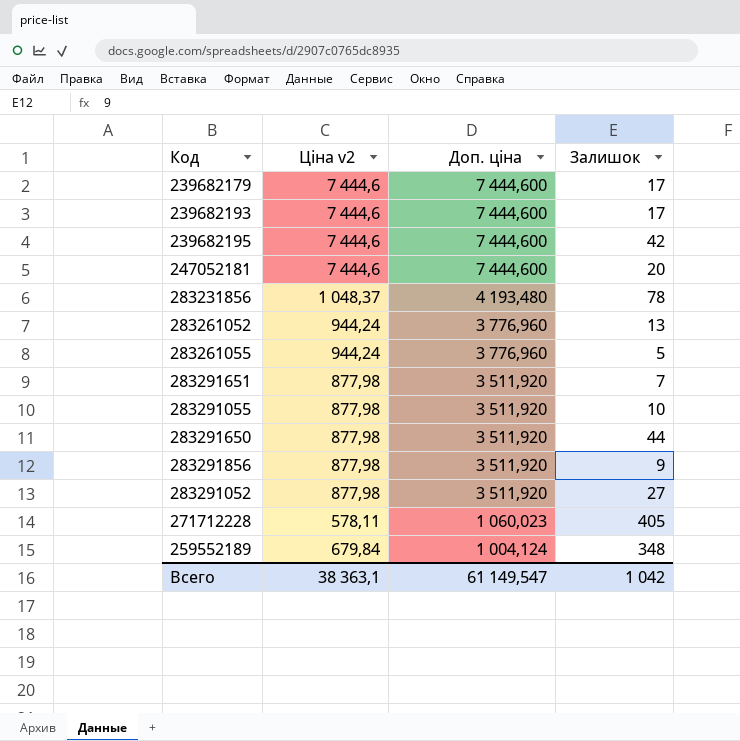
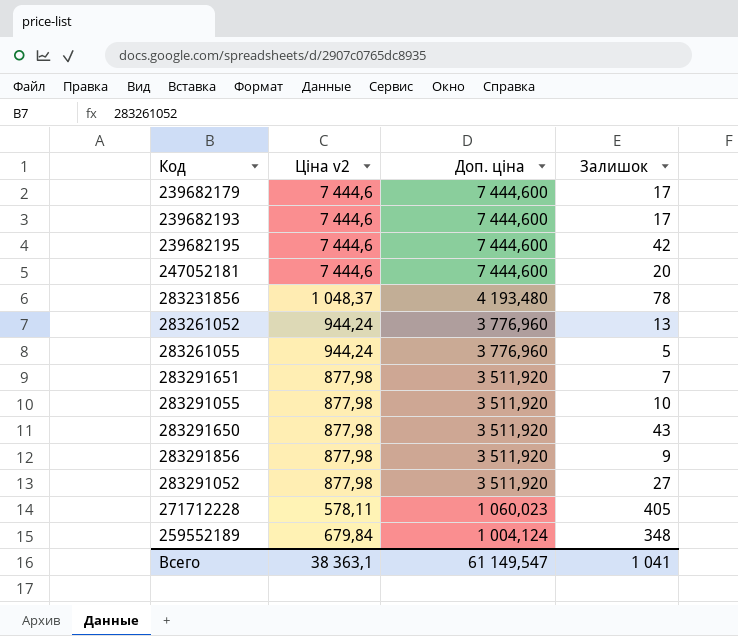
283291650 | Залишок: 44 -> 43
Всего | Залишок: 1 042 -> 1 041

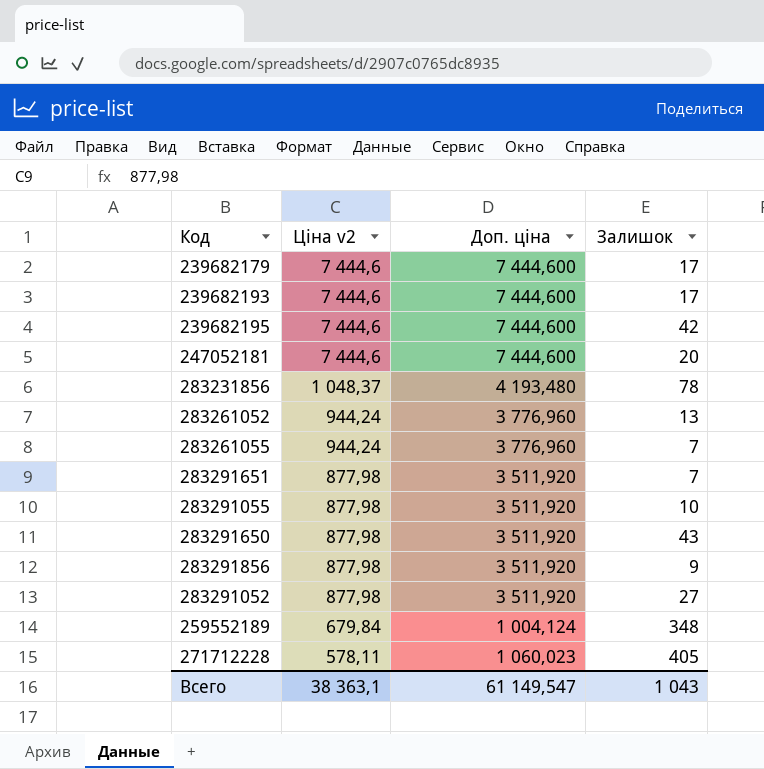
row order: Доп. ціна descending -> Ціна v2 descending
283261055 | Залишок: 5 -> 7
Всего | Залишок: 1 041 -> 1 043

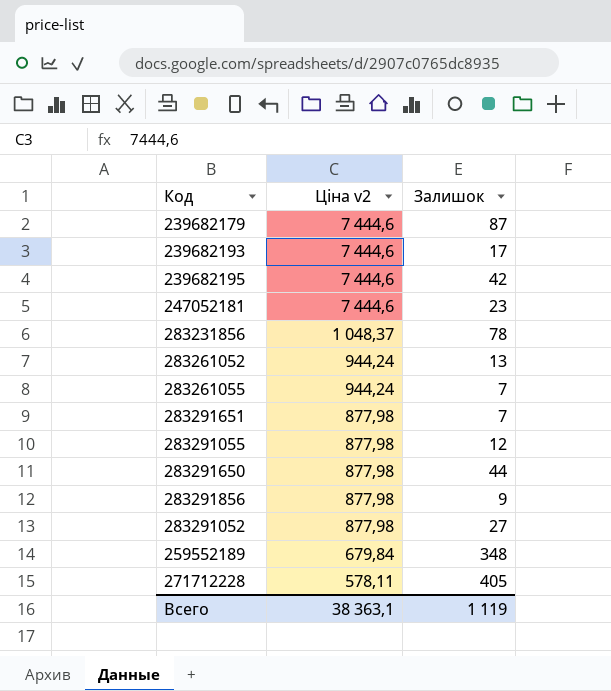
column Доп. ціна | position: 3 -> none
239682179 | Залишок: 17 -> 87
247052181 | Залишок: 20 -> 23
283291055 | Залишок: 10 -> 12
283291650 | Залишок: 43 -> 44
Всего | Залишок: 1 043 -> 1 119

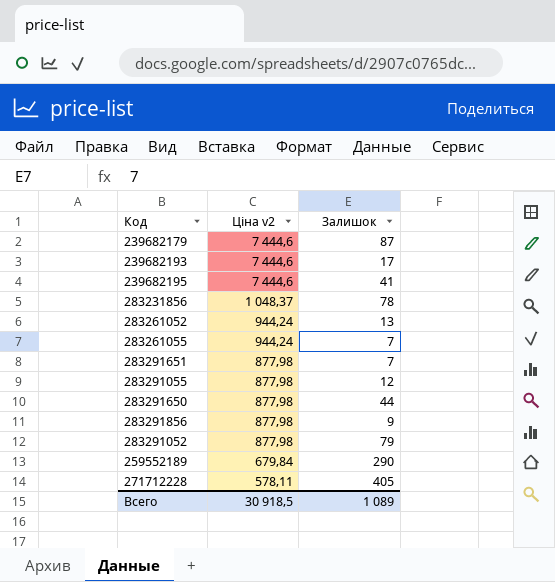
row 247052181: 7 444,6 | 23 -> none
239682195 | Залишок: 42 -> 41
283291052 | Залишок: 27 -> 79
259552189 | Залишок: 348 -> 290
Всего | Ціна v2: 38 363,1 -> 30 918,5
Всего | Залишок: 1 119 -> 1 089

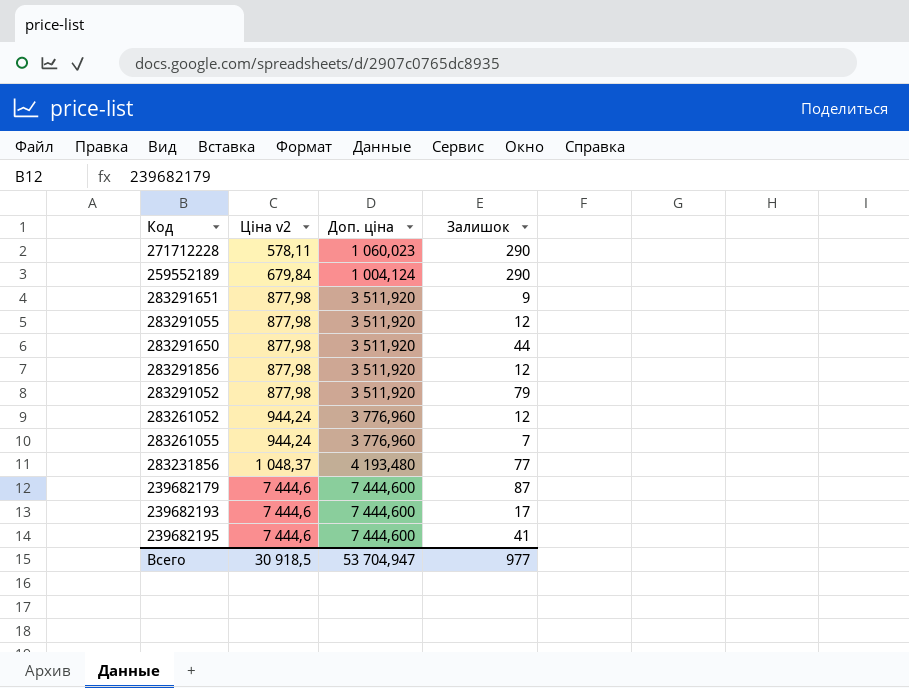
row order: Ціна v2 descending -> Ціна v2 ascending
column Доп. ціна | position: none -> 3
271712228 | Залишок: 405 -> 290
283291651 | Залишок: 7 -> 9
283291856 | Залишок: 9 -> 12
283261052 | Залишок: 13 -> 12
283231856 | Залишок: 78 -> 77
Всего | Залишок: 1 089 -> 977

